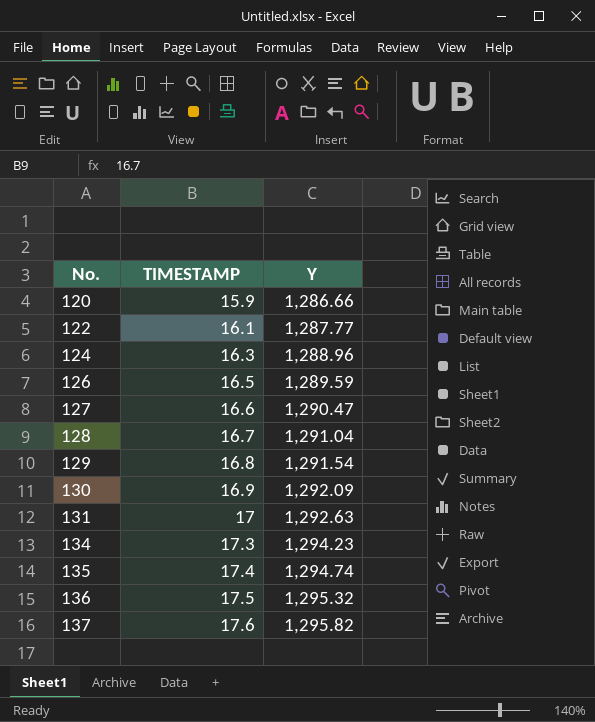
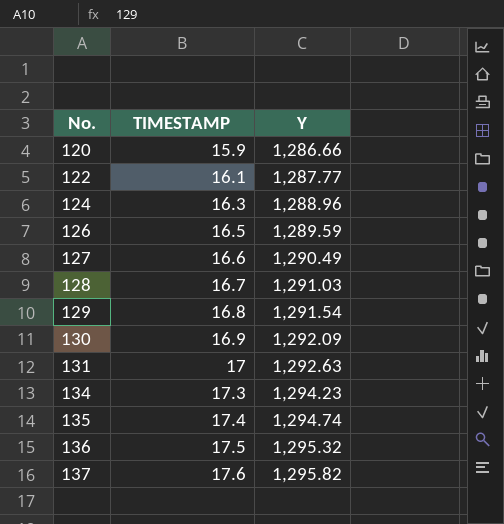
127 | Y: 1,290.47 -> 1,290.49
128 | Y: 1,291.04 -> 1,291.03

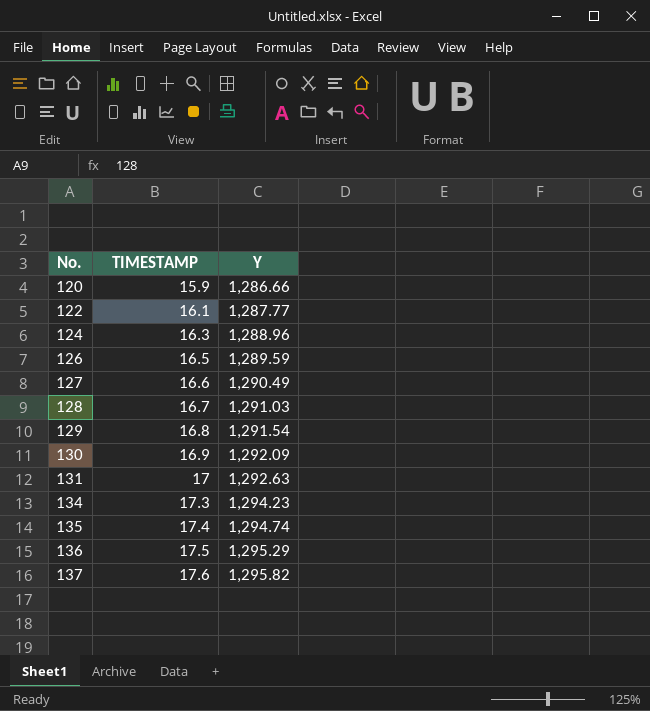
136 | Y: 1,295.32 -> 1,295.29

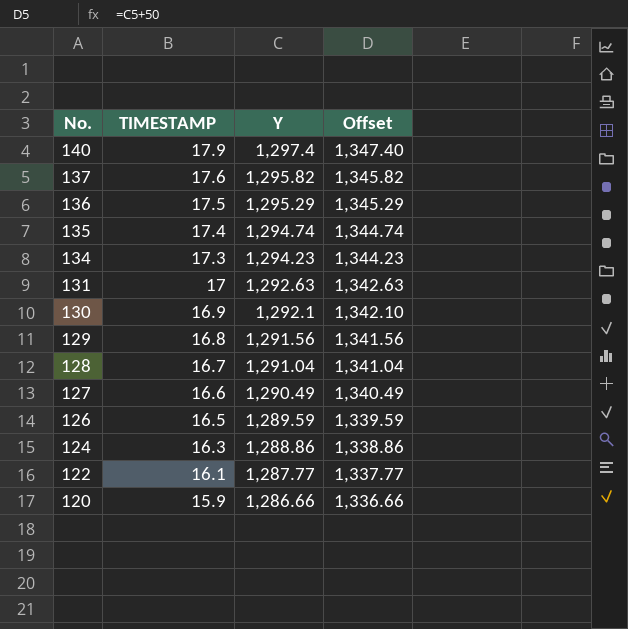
row order: No. ascending -> No. descending
column Offset | formula: none -> [Y] + 50
row 140: none -> 17.9 | 1,297.4 | 1,347.40
130 | Y: 1,292.09 -> 1,292.1
129 | Y: 1,291.54 -> 1,291.56
128 | Y: 1,291.03 -> 1,291.04
124 | Y: 1,288.96 -> 1,288.86

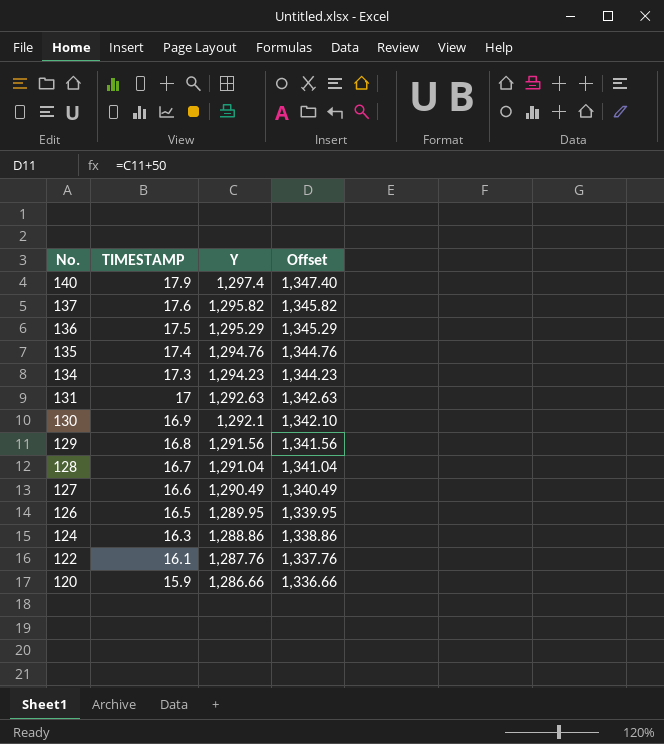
135 | Y: 1,294.74 -> 1,294.76
135 | Offset: 1,344.74 -> 1,344.76
126 | Y: 1,289.59 -> 1,289.95
126 | Offset: 1,339.59 -> 1,339.95
122 | Y: 1,287.77 -> 1,287.76
122 | Offset: 1,337.77 -> 1,337.76

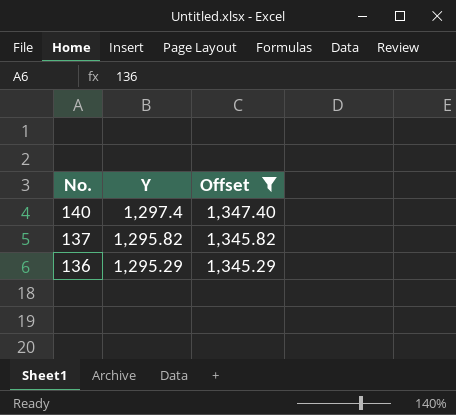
filter: none -> Offset >= 1,345.29
column TIMESTAMP | position: 2 -> none

